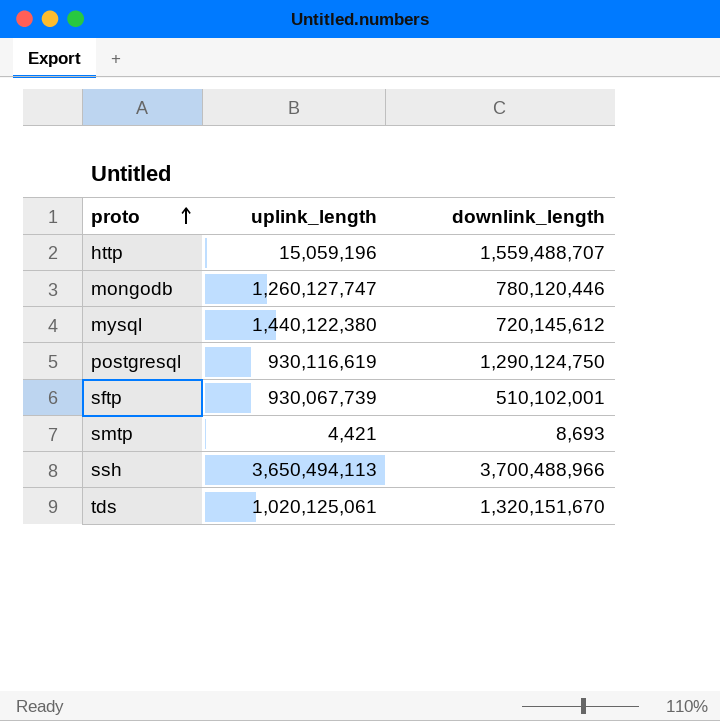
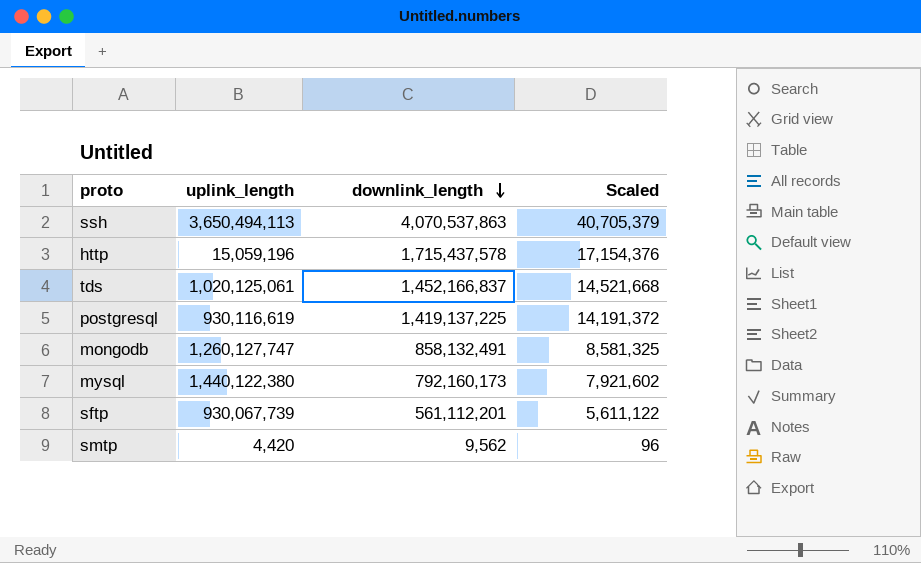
row order: proto ascending -> downlink_length descending
column Scaled | formula: none -> [downlink_length] * 0.01
ssh | downlink_length: 3,700,488,966 -> 4,070,537,863
http | downlink_length: 1,559,488,707 -> 1,715,437,578
tds | downlink_length: 1,320,151,670 -> 1,452,166,837
postgresql | downlink_length: 1,290,124,750 -> 1,419,137,225
mongodb | downlink_length: 780,120,446 -> 858,132,491
mysql | downlink_length: 720,145,612 -> 792,160,173
sftp | downlink_length: 510,102,001 -> 561,112,201
smtp | uplink_length: 4,421 -> 4,420
smtp | downlink_length: 8,693 -> 9,562

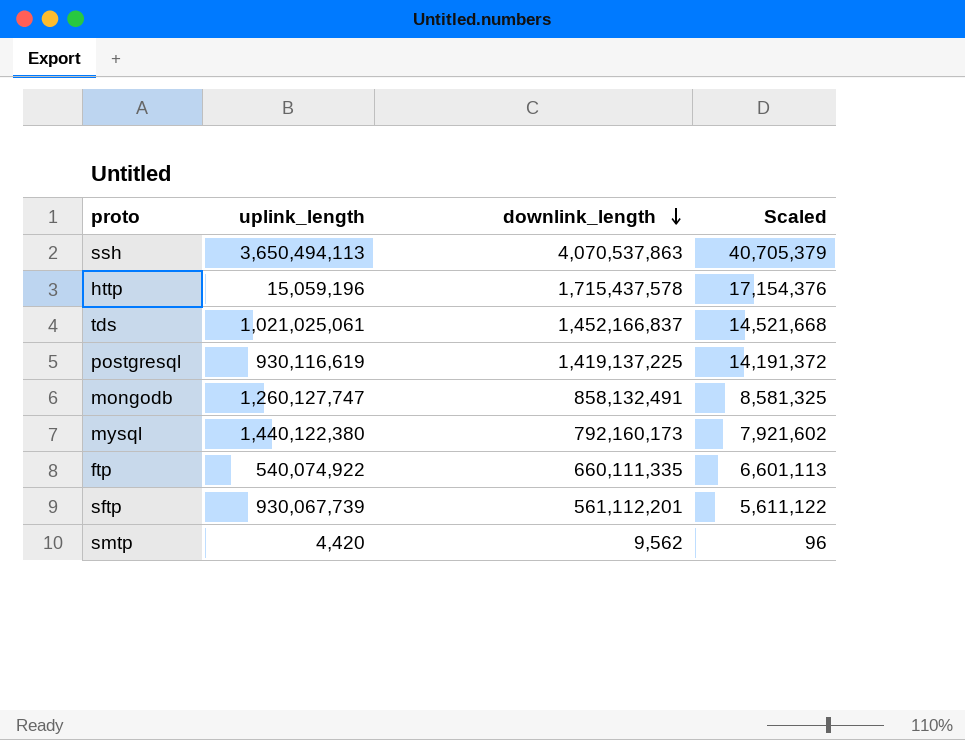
tds | uplink_length: 1,020,125,061 -> 1,021,025,061
row ftp: none -> 540,074,922 | 660,111,335 | 6,601,113

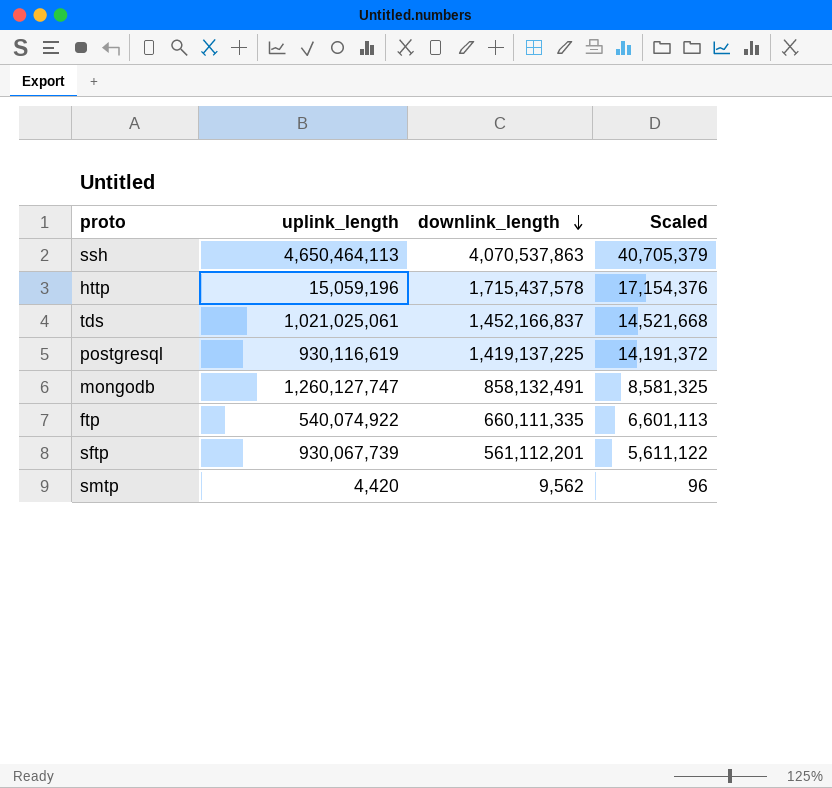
row mysql: 1,440,122,380 | 792,160,173 | 7,921,602 -> none
ssh | uplink_length: 3,650,494,113 -> 4,650,464,113

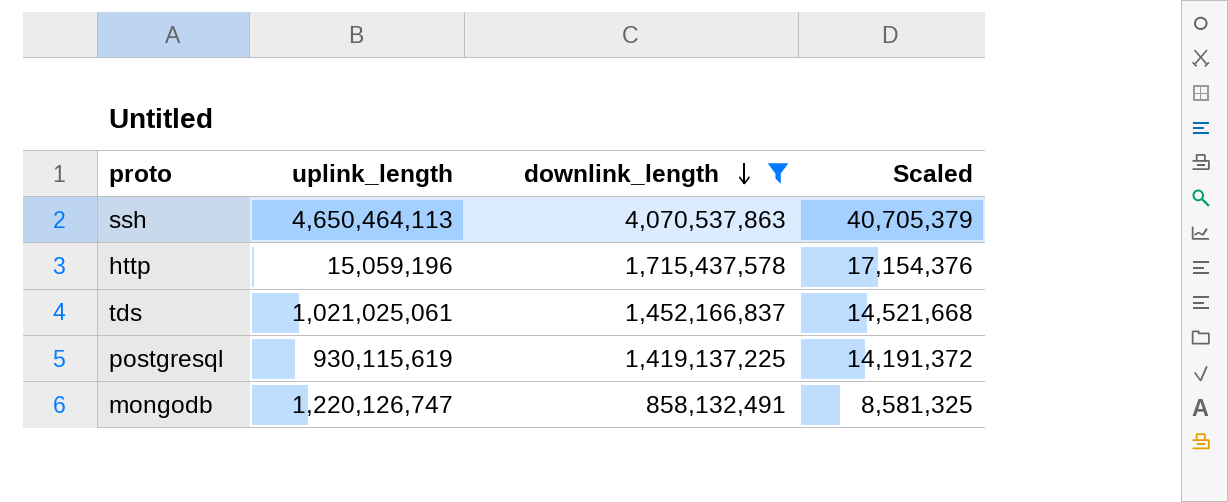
filter: none -> downlink_length >= 858,132,491
postgresql | uplink_length: 930,116,619 -> 930,115,619
mongodb | uplink_length: 1,260,127,747 -> 1,220,126,747

